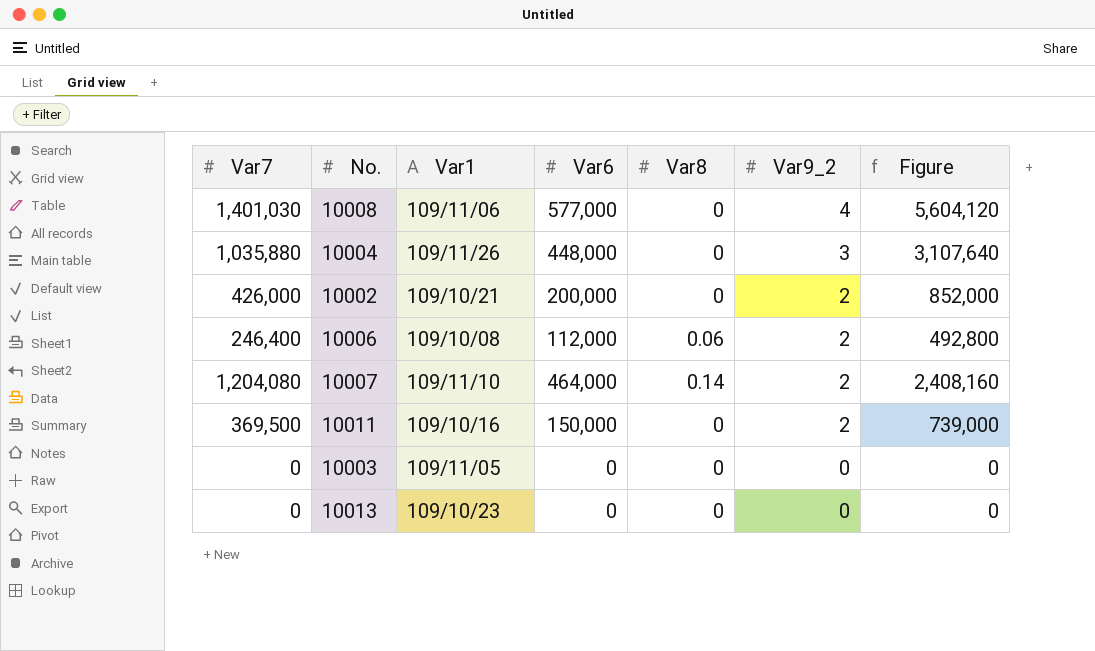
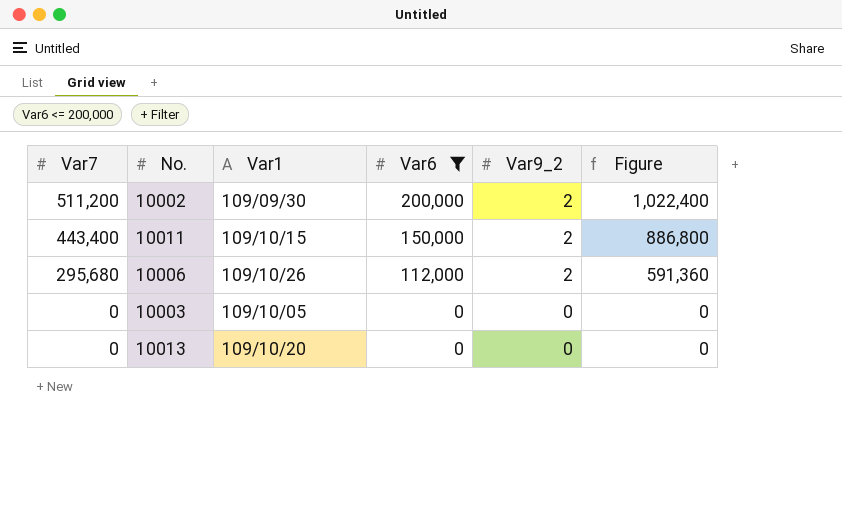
filter: none -> Var6 <= 200,000
row order: Var9_2 descending -> Var7 descending
column Var8 | position: 5 -> none
10002 | Var7: 426,000 -> 511,200
10002 | Var1: 109/10/21 -> 109/09/30
10002 | Figure: 852,000 -> 1,022,400
10011 | Var7: 369,500 -> 443,400
10011 | Var1: 109/10/16 -> 109/10/15
10011 | Figure: 739,000 -> 886,800
10006 | Var7: 246,400 -> 295,680
10006 | Var1: 109/10/08 -> 109/10/26
10006 | Figure: 492,800 -> 591,360
10003 | Var1: 109/11/05 -> 109/10/05
10013 | Var1: 109/10/23 -> 109/10/20

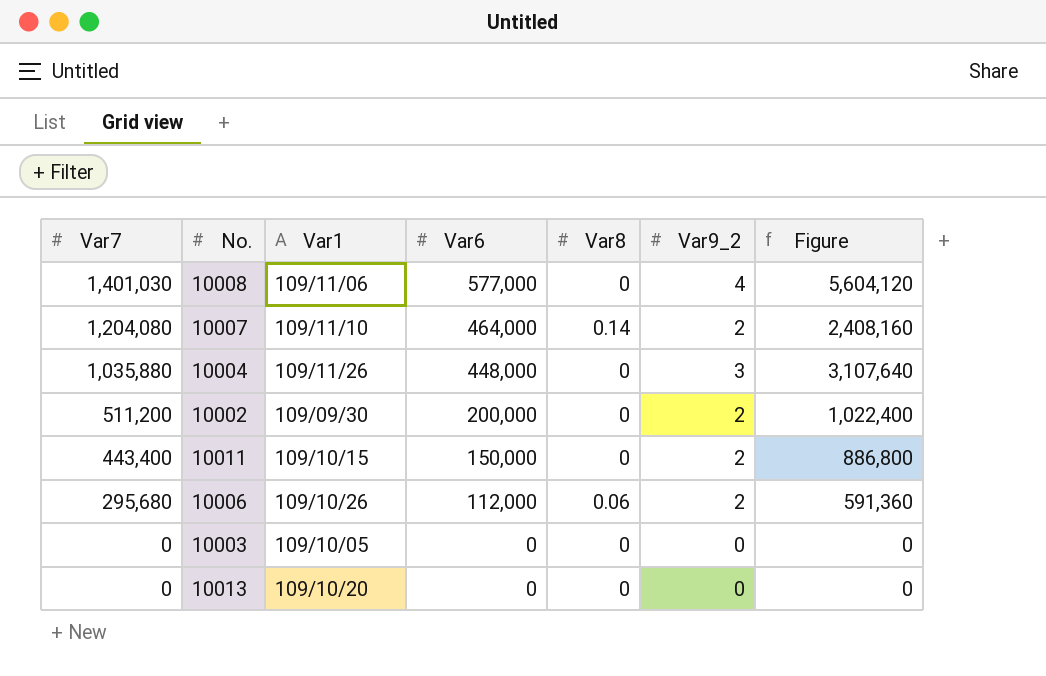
filter: Var6 <= 200,000 -> none
column Var8 | position: none -> 5

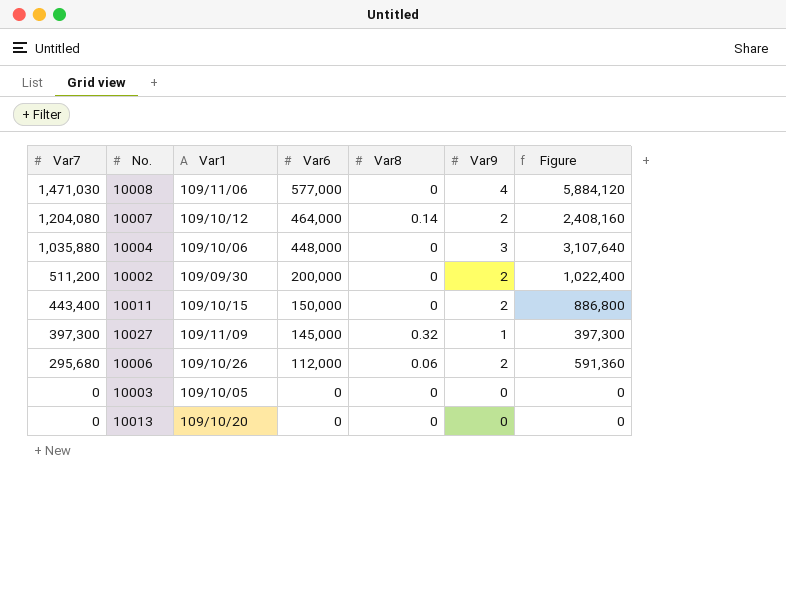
column name: Var9_2 -> Var9
10008 | Var7: 1,401,030 -> 1,471,030
10008 | Figure: 5,604,120 -> 5,884,120
10007 | Var1: 109/11/10 -> 109/10/12
10004 | Var1: 109/11/26 -> 109/10/06
row 10027: none -> 397,300 | 109/11/09 | 145,000 | 0.32 | 1 | 397,300

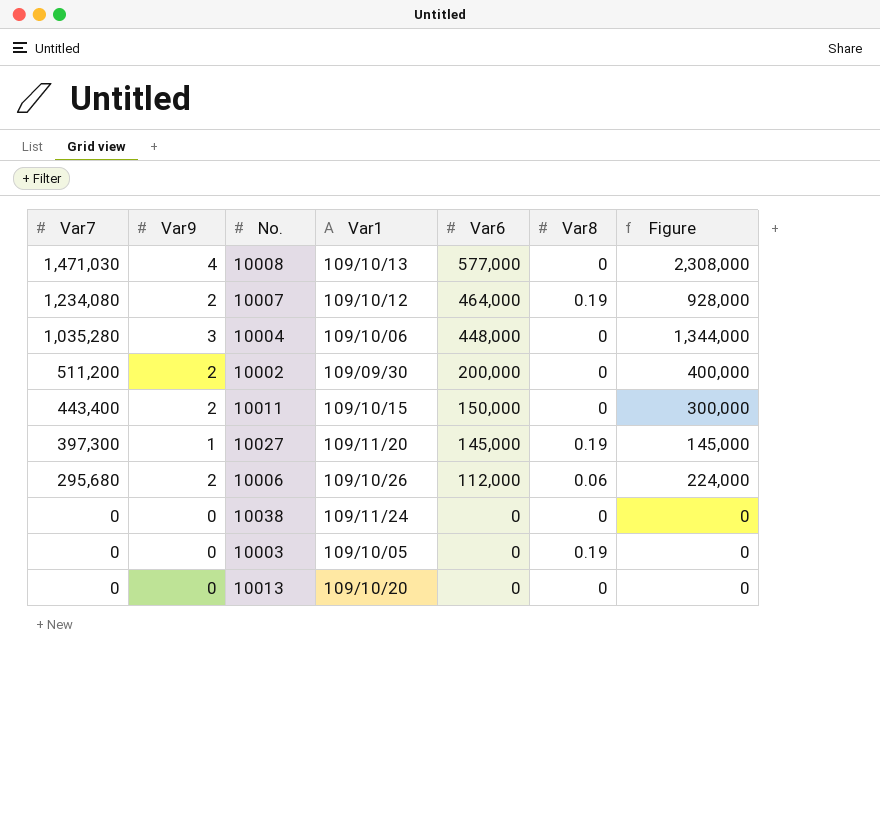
column Var9 | position: 6 -> 2
column Figure | formula: [Var7] * [Var9] -> [Var9] * [Var6]
10008 | Var1: 109/11/06 -> 109/10/13
10007 | Var7: 1,204,080 -> 1,234,080
10007 | Var8: 0.14 -> 0.19
10004 | Var7: 1,035,880 -> 1,035,280
10027 | Var1: 109/11/09 -> 109/11/20
10027 | Var8: 0.32 -> 0.19
row 10038: none -> 0 | 0 | 109/11/24 | 0 | 0 | 0
10003 | Var8: 0 -> 0.19

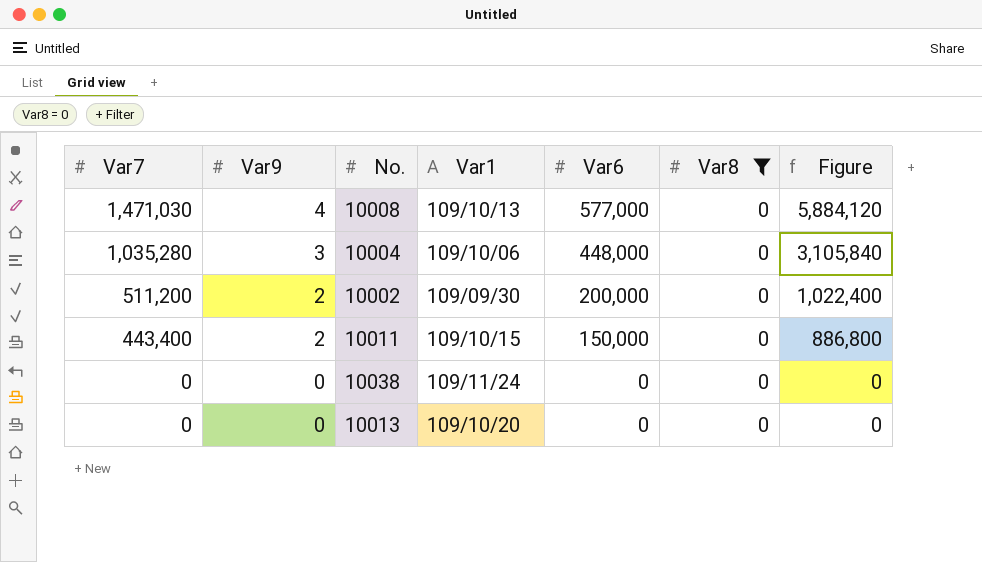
filter: none -> Var8 = 0
column Figure | formula: [Var9] * [Var6] -> [Var7] * [Var9]

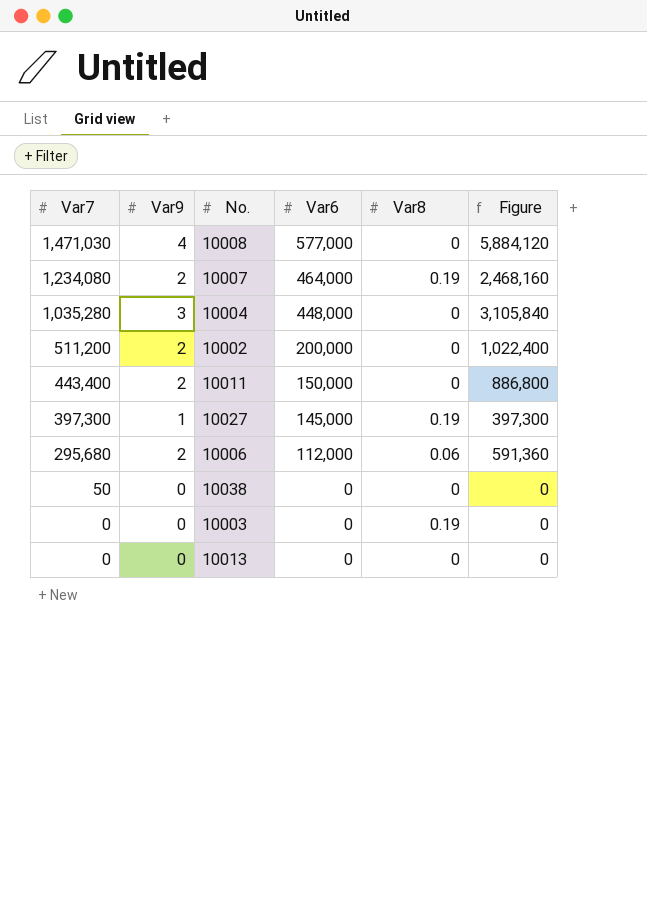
filter: Var8 = 0 -> none
column Var1 | position: 4 -> none
10038 | Var7: 0 -> 50

